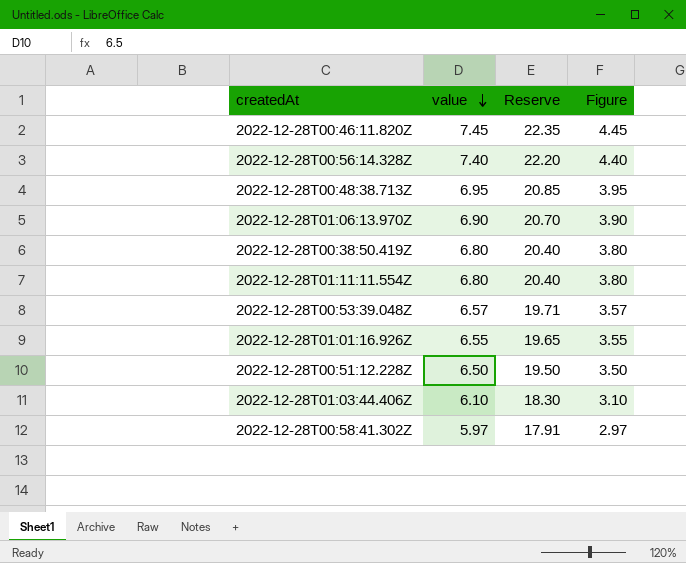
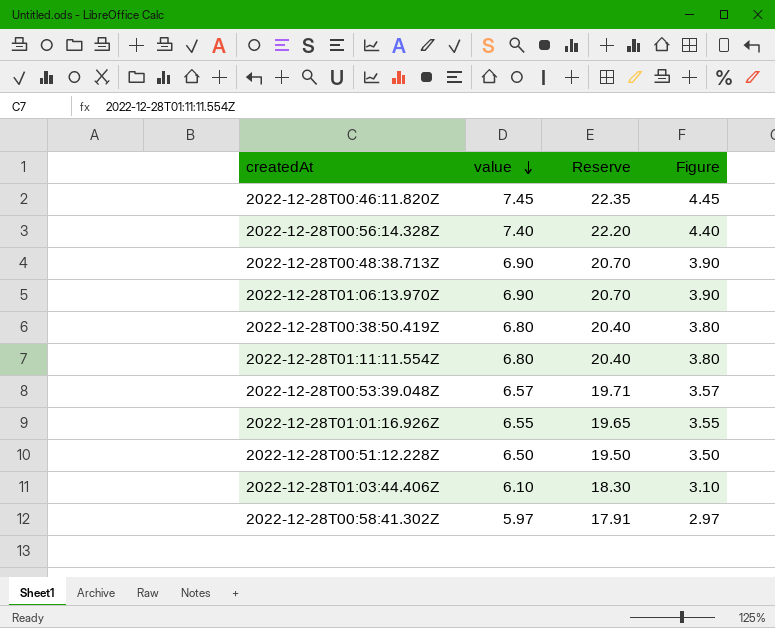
2022-12-28T00:48:38.713Z | value: 6.95 -> 6.90
2022-12-28T00:48:38.713Z | Reserve: 20.85 -> 20.70
2022-12-28T00:48:38.713Z | Figure: 3.95 -> 3.90

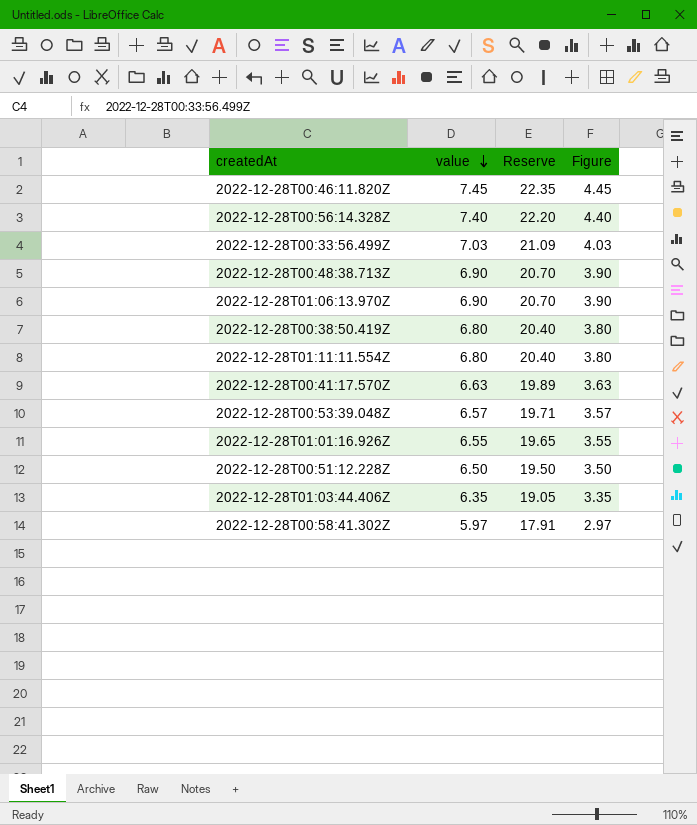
row 2022-12-28T00:33:56.499Z: none -> 7.03 | 21.09 | 4.03
row 2022-12-28T00:41:17.570Z: none -> 6.63 | 19.89 | 3.63
2022-12-28T01:03:44.406Z | value: 6.10 -> 6.35
2022-12-28T01:03:44.406Z | Reserve: 18.30 -> 19.05
2022-12-28T01:03:44.406Z | Figure: 3.10 -> 3.35

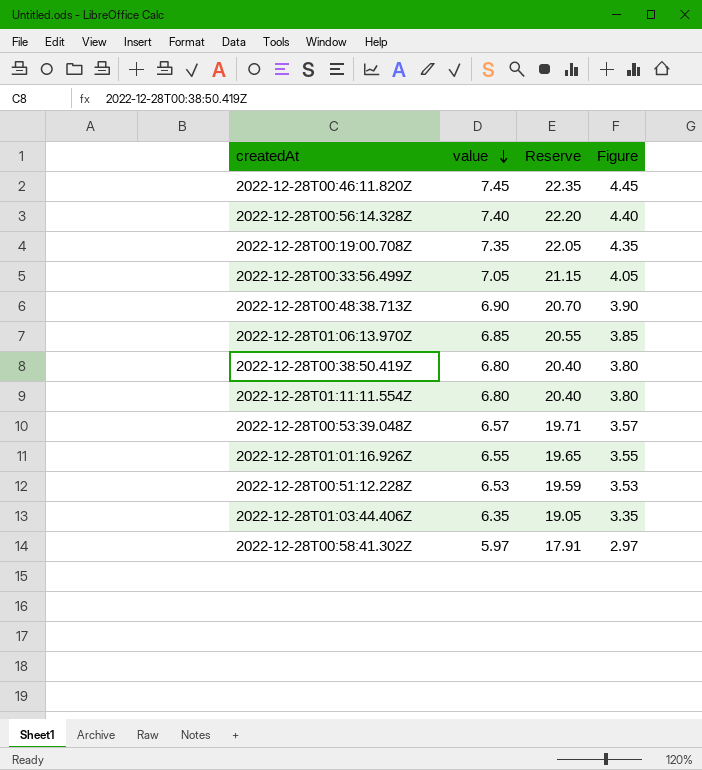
row 2022-12-28T00:41:17.570Z: 6.63 | 19.89 | 3.63 -> none
row 2022-12-28T00:19:00.708Z: none -> 7.35 | 22.05 | 4.35
2022-12-28T00:33:56.499Z | value: 7.03 -> 7.05
2022-12-28T00:33:56.499Z | Reserve: 21.09 -> 21.15
2022-12-28T00:33:56.499Z | Figure: 4.03 -> 4.05
2022-12-28T01:06:13.970Z | value: 6.90 -> 6.85
2022-12-28T01:06:13.970Z | Reserve: 20.70 -> 20.55
2022-12-28T01:06:13.970Z | Figure: 3.90 -> 3.85
2022-12-28T00:51:12.228Z | value: 6.50 -> 6.53
2022-12-28T00:51:12.228Z | Reserve: 19.50 -> 19.59
2022-12-28T00:51:12.228Z | Figure: 3.50 -> 3.53

